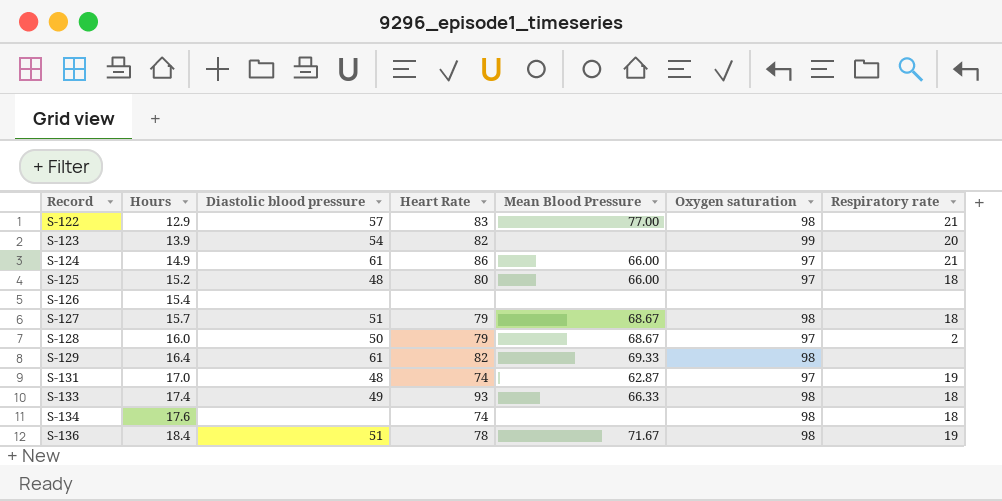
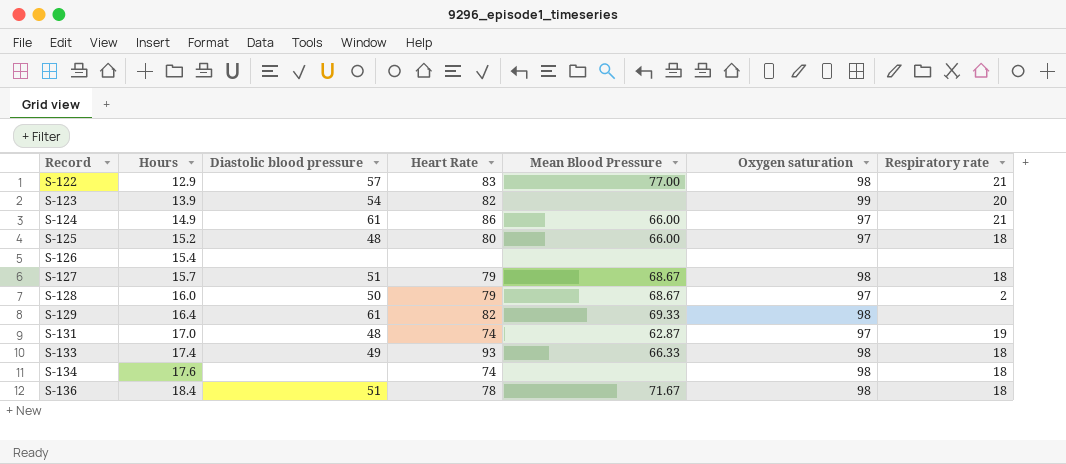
S-136 | Respiratory rate: 19 -> 18

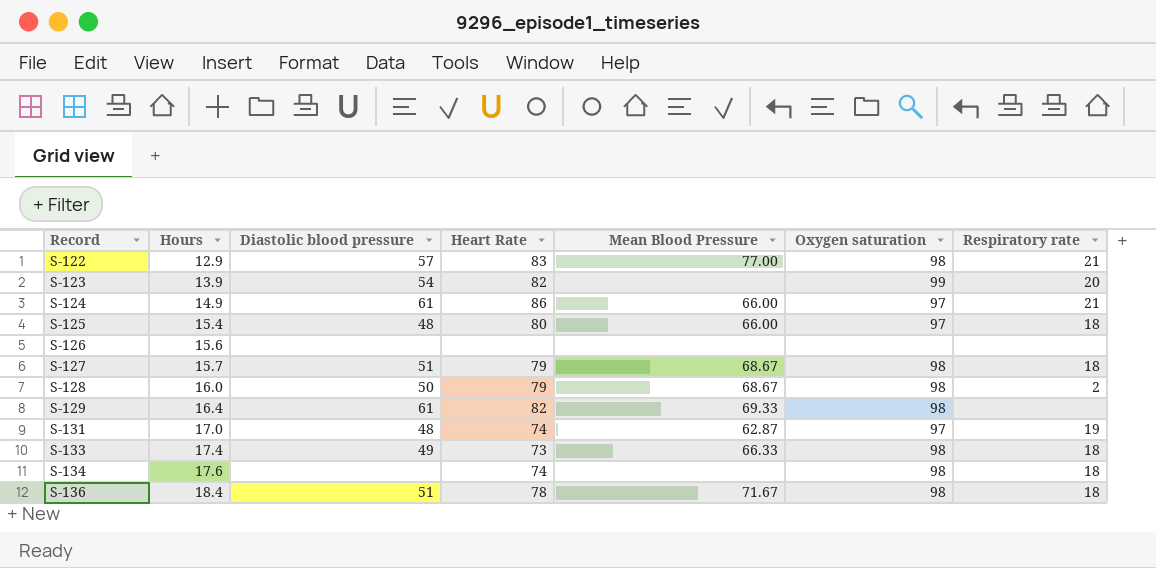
S-125 | Hours: 15.2 -> 15.4
S-126 | Hours: 15.4 -> 15.6
S-128 | Oxygen saturation: 97 -> 98
S-133 | Heart Rate: 93 -> 73

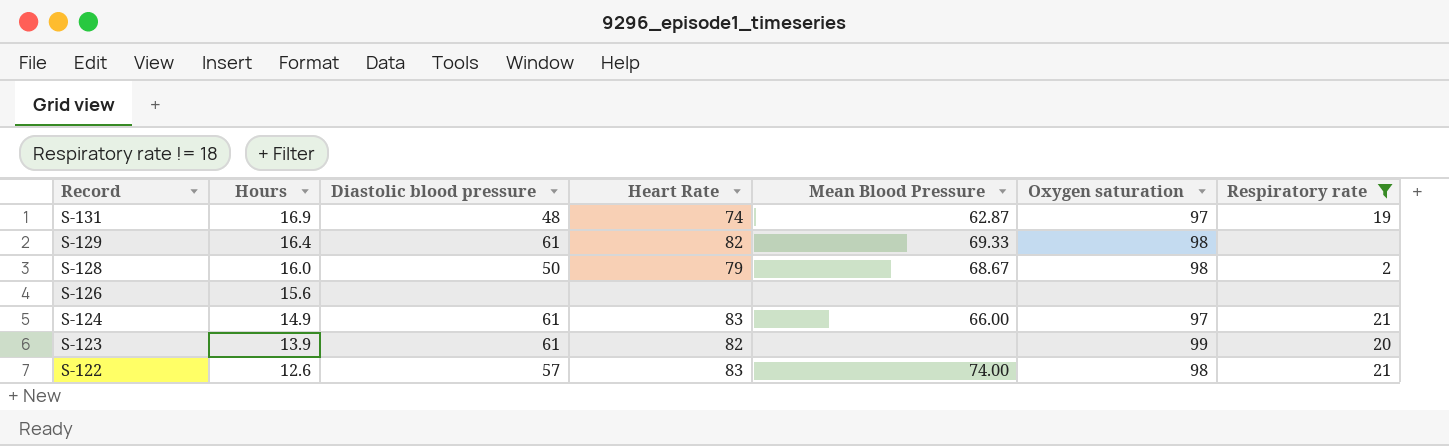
filter: none -> Respiratory rate != 18
row order: Record ascending -> Record descending
S-131 | Hours: 17.0 -> 16.9
S-124 | Heart Rate: 86 -> 83
S-123 | Diastolic blood pressure: 54 -> 61
S-122 | Hours: 12.9 -> 12.6
S-122 | Mean Blood Pressure: 77.00 -> 74.00

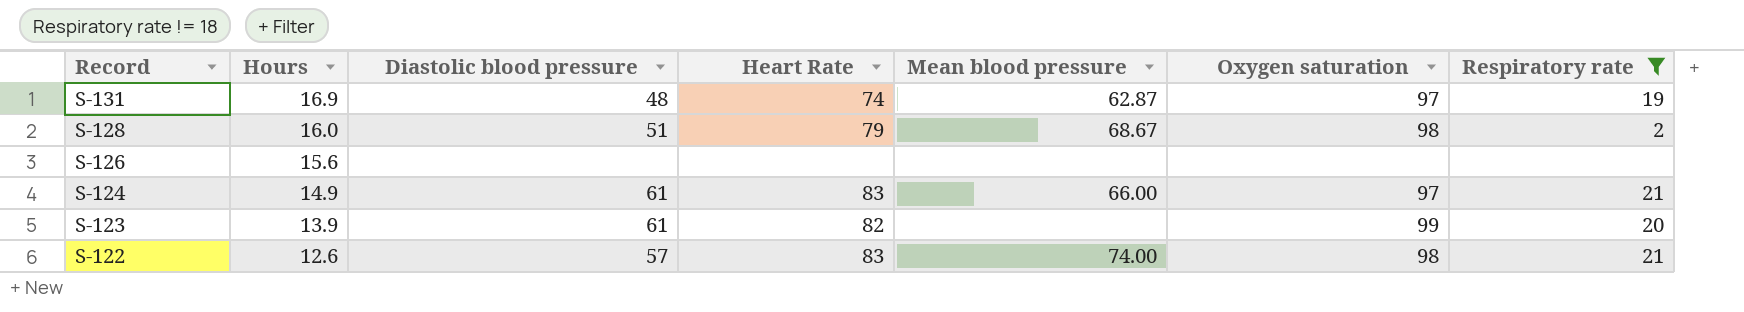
column name: Mean Blood Pressure -> Mean blood pressure
row S-129: 16.4 | 61 | 82 | 69.33 | 98 | none -> none
S-128 | Diastolic blood pressure: 50 -> 51

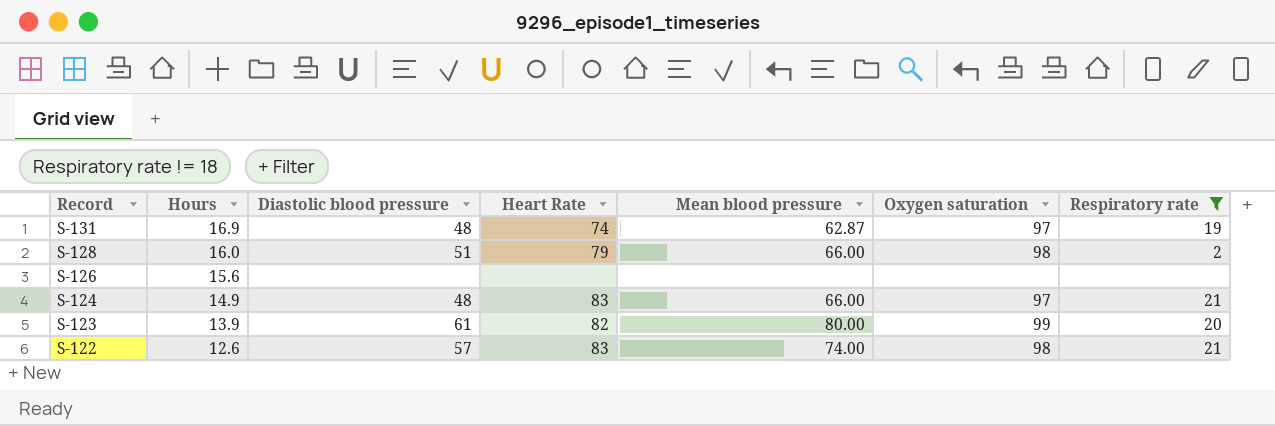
S-128 | Mean blood pressure: 68.67 -> 66.00
S-124 | Diastolic blood pressure: 61 -> 48
S-123 | Mean blood pressure: none -> 80.00

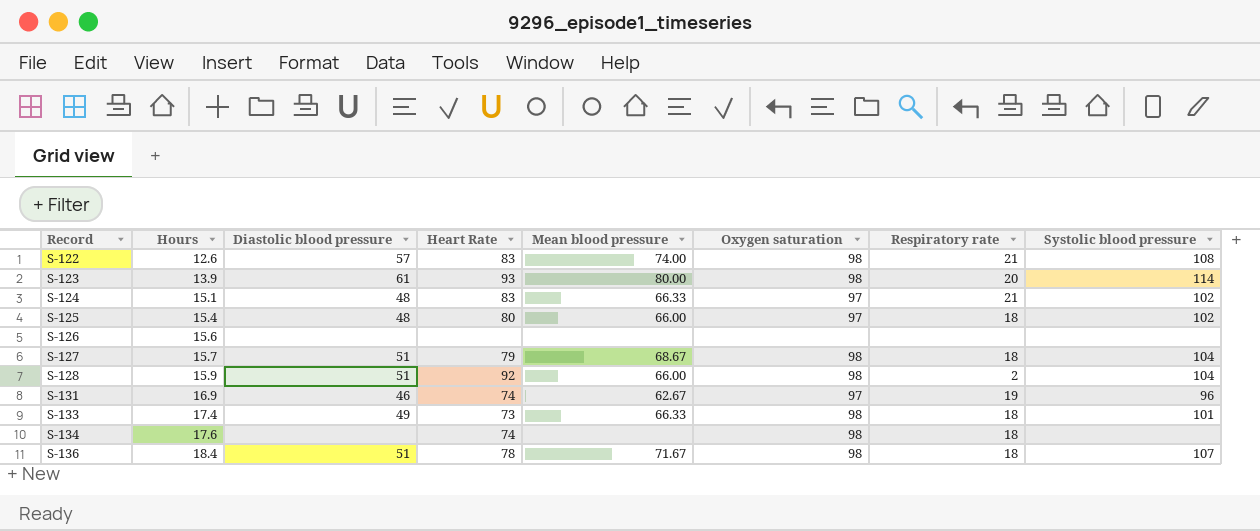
filter: Respiratory rate != 18 -> none
row order: Record descending -> Record ascending
column Systolic blood pressure | position: none -> 8
S-123 | Heart Rate: 82 -> 93
S-123 | Oxygen saturation: 99 -> 98
S-124 | Hours: 14.9 -> 15.1
S-124 | Mean blood pressure: 66.00 -> 66.33
S-128 | Hours: 16.0 -> 15.9
S-128 | Heart Rate: 79 -> 92
S-131 | Diastolic blood pressure: 48 -> 46
S-131 | Mean blood pressure: 62.87 -> 62.67

